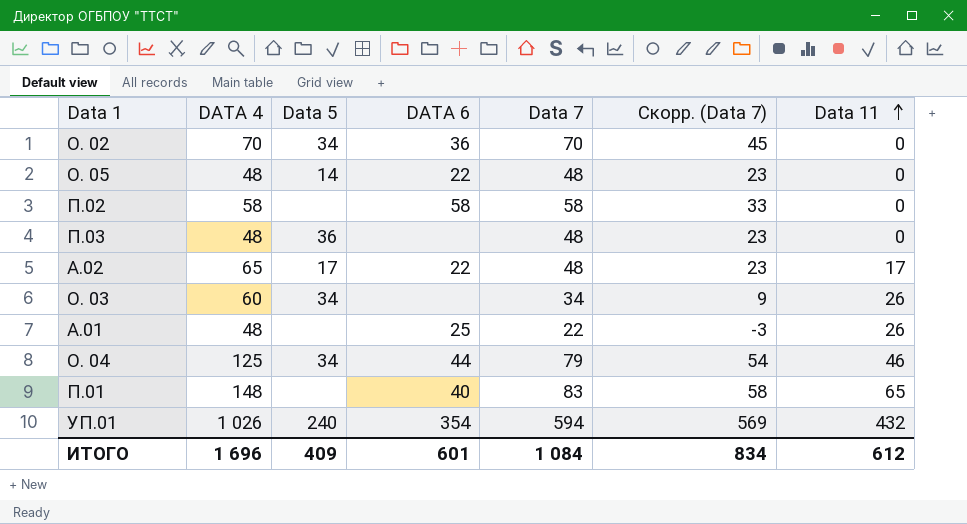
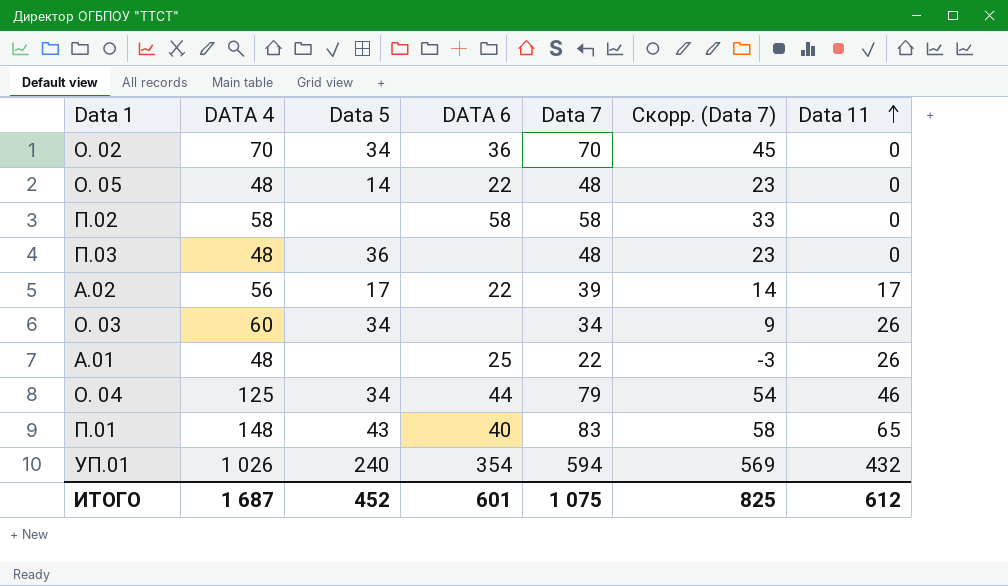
А.02 | DATA 4: 65 -> 56
А.02 | Data 7: 48 -> 39
А.02 | Скорр. (Data 7): 23 -> 14
П.01 | Data 5: none -> 43
ИТОГО | DATA 4: 1 696 -> 1 687
ИТОГО | Data 5: 409 -> 452
ИТОГО | Data 7: 1 084 -> 1 075
ИТОГО | Скорр. (Data 7): 834 -> 825

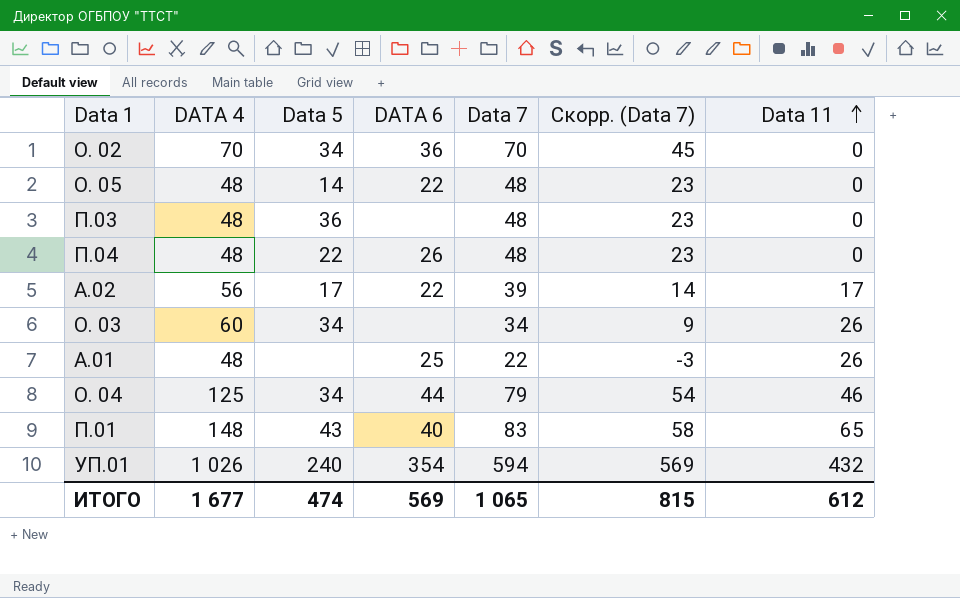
row П.02: 58 | none | 58 | 58 | 33 | 0 -> none
row П.04: none -> 48 | 22 | 26 | 48 | 23 | 0
ИТОГО | DATA 4: 1 687 -> 1 677
ИТОГО | Data 5: 452 -> 474
ИТОГО | DATA 6: 601 -> 569
ИТОГО | Data 7: 1 075 -> 1 065
ИТОГО | Скорр. (Data 7): 825 -> 815

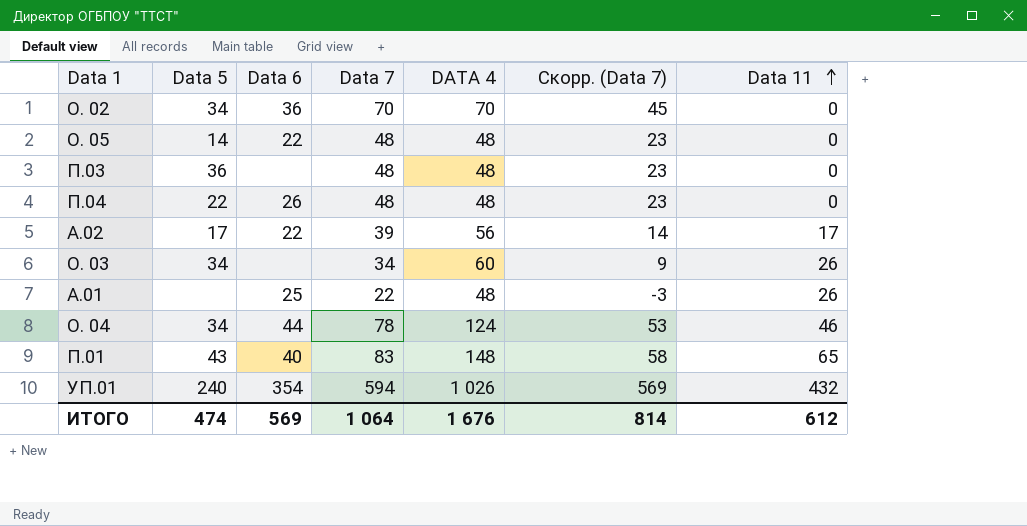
column name: DATA 6 -> Data 6
column DATA 4 | position: 2 -> 5
О. 04 | Data 7: 79 -> 78
О. 04 | DATA 4: 125 -> 124
О. 04 | Скорр. (Data 7): 54 -> 53
ИТОГО | Data 7: 1 065 -> 1 064
ИТОГО | DATA 4: 1 677 -> 1 676
ИТОГО | Скорр. (Data 7): 815 -> 814

